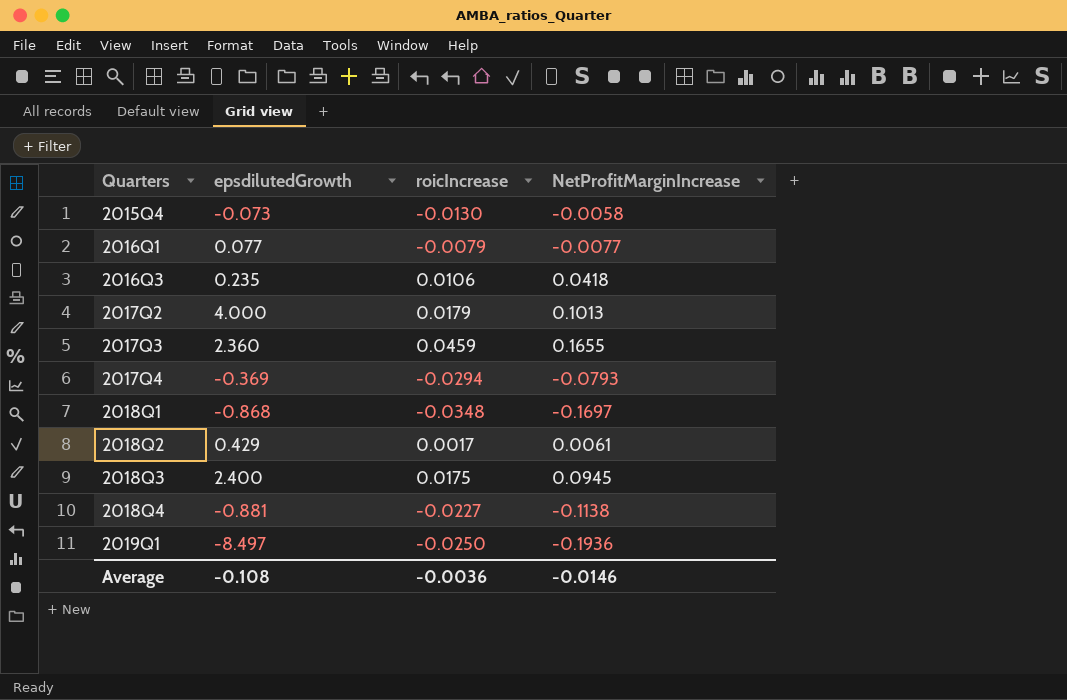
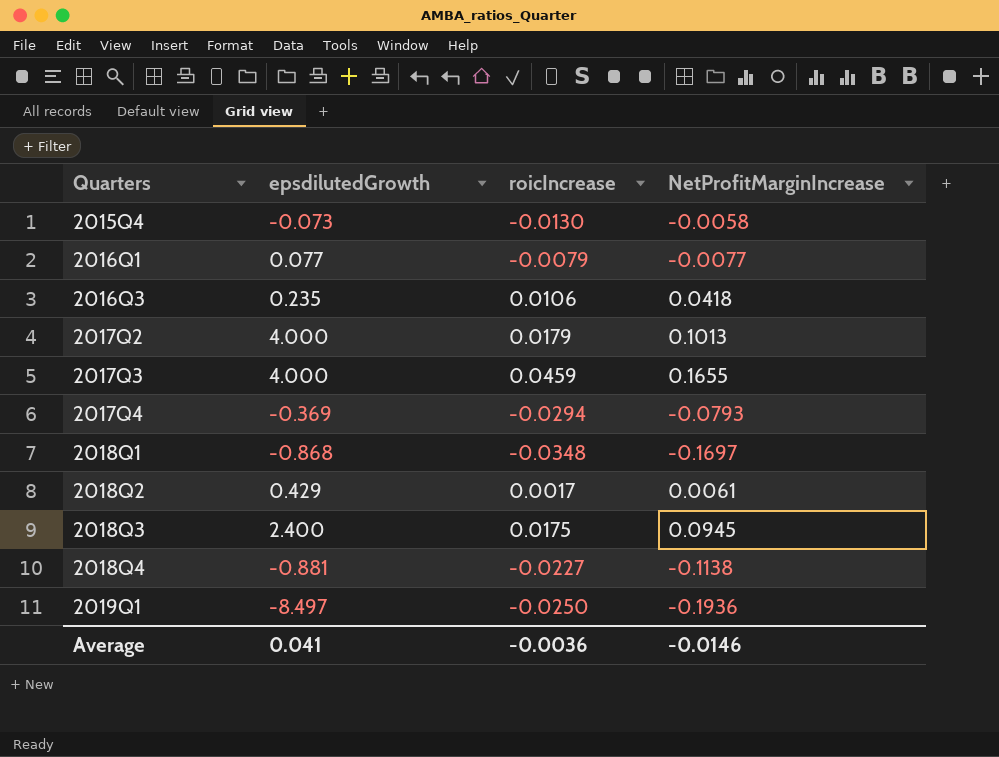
2017Q3 | epsdilutedGrowth: 2.360 -> 4.000
Average | epsdilutedGrowth: -0.108 -> 0.041

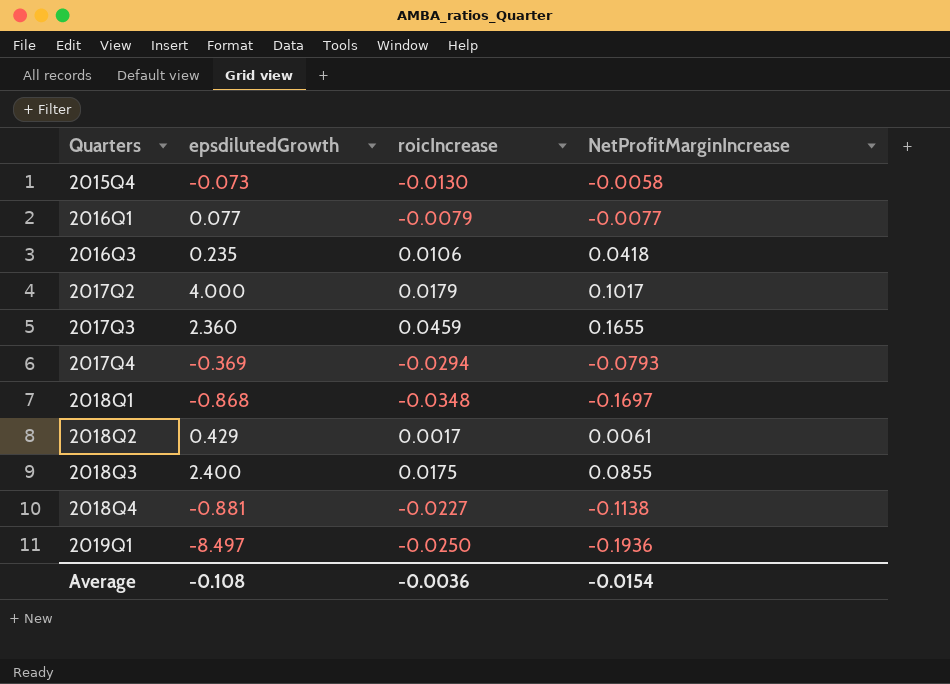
2017Q2 | NetProfitMarginIncrease: 0.1013 -> 0.1017
2017Q3 | epsdilutedGrowth: 4.000 -> 2.360
2018Q3 | NetProfitMarginIncrease: 0.0945 -> 0.0855
Average | epsdilutedGrowth: 0.041 -> -0.108
Average | NetProfitMarginIncrease: -0.0146 -> -0.0154

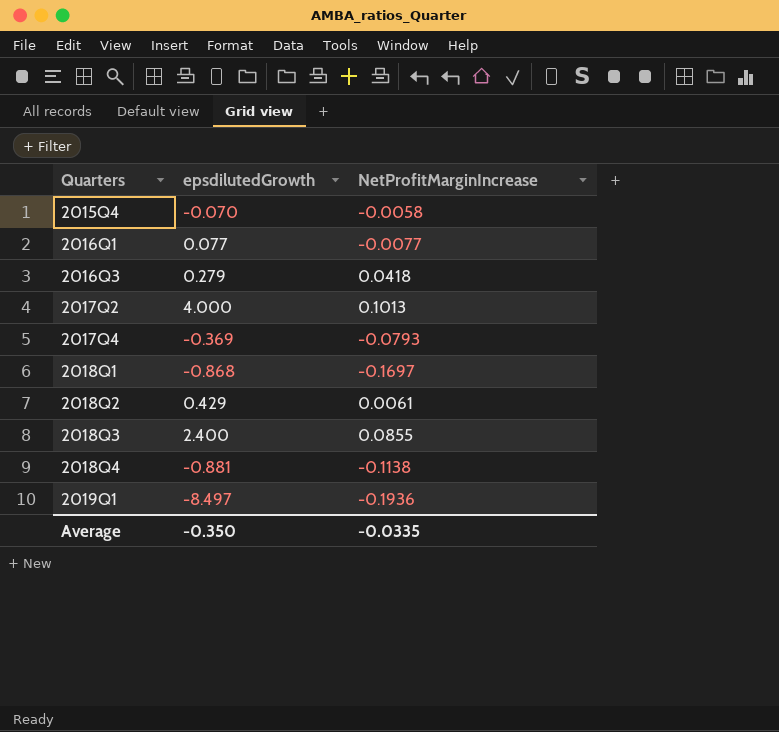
column roicIncrease | position: 3 -> none
row 2017Q3: 2.360 | 0.0459 | 0.1655 -> none
2015Q4 | epsdilutedGrowth: -0.073 -> -0.070
2016Q3 | epsdilutedGrowth: 0.235 -> 0.279
2017Q2 | NetProfitMarginIncrease: 0.1017 -> 0.1013
Average | epsdilutedGrowth: -0.108 -> -0.350
Average | NetProfitMarginIncrease: -0.0154 -> -0.0335

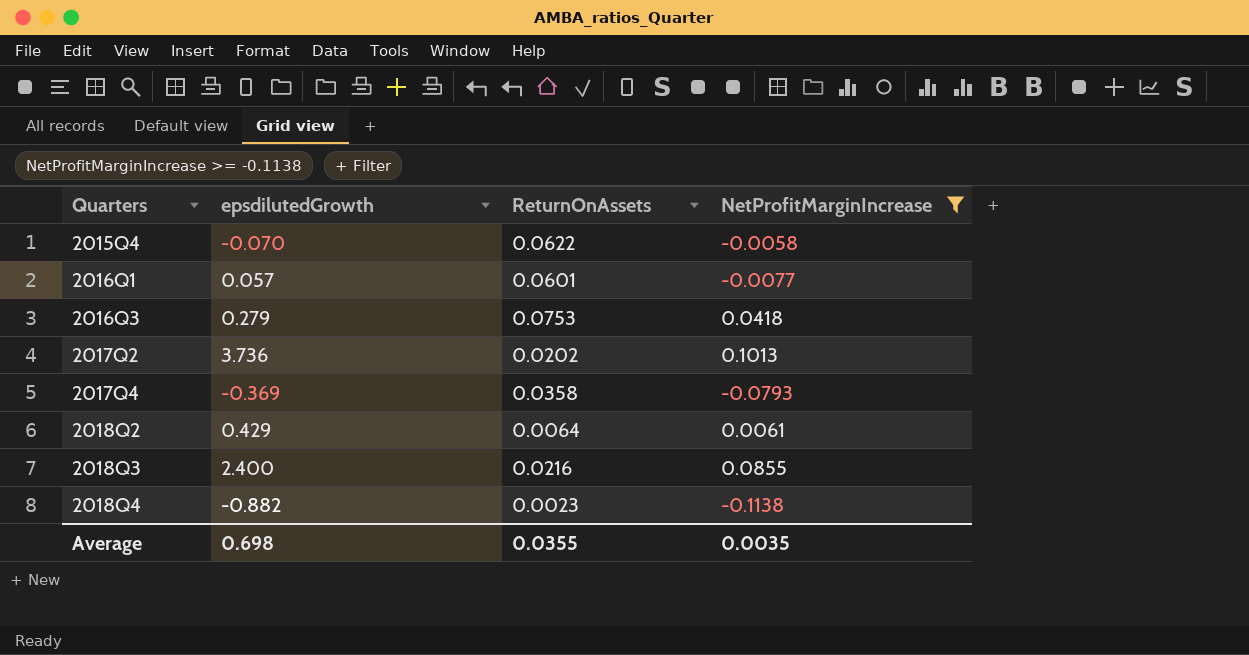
filter: none -> NetProfitMarginIncrease >= -0.1138
column ReturnOnAssets | position: none -> 3
2016Q1 | epsdilutedGrowth: 0.077 -> 0.057
2017Q2 | epsdilutedGrowth: 4.000 -> 3.736
2018Q4 | epsdilutedGrowth: -0.881 -> -0.882
Average | epsdilutedGrowth: -0.350 -> 0.698
Average | NetProfitMarginIncrease: -0.0335 -> 0.0035

